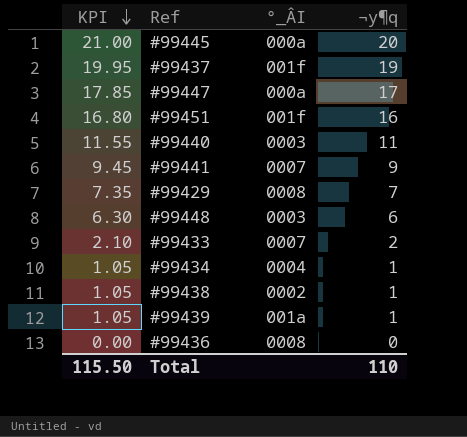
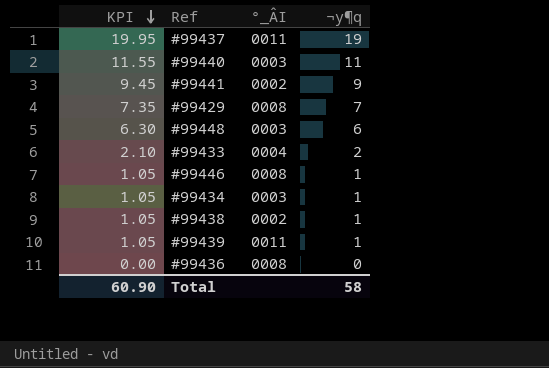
row #99445: 21.00 | 000a | 20 -> none
row #99447: 17.85 | 000a | 17 -> none
row #99451: 16.80 | 001f | 16 -> none
#99437 | °_ÂI: 001f -> 0011
#99441 | °_ÂI: 0007 -> 0002
#99433 | °_ÂI: 0007 -> 0004
row #99446: none -> 1.05 | 0008 | 1
#99434 | °_ÂI: 0004 -> 0003
#99439 | °_ÂI: 001a -> 0011
Total | KPI: 115.50 -> 60.90
Total | ¬y¶q: 110 -> 58

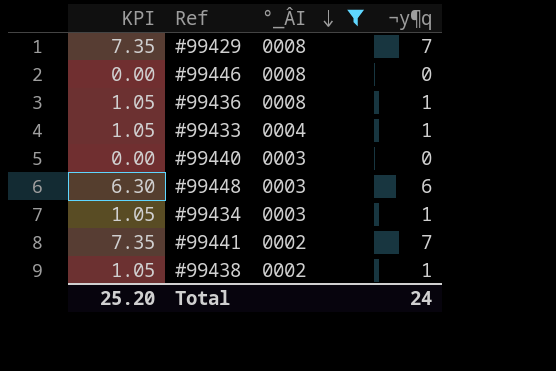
filter: none -> °_ÂI != 0011
row order: KPI descending -> °_ÂI descending
#99446 | KPI: 1.05 -> 0.00
#99446 | ¬y¶q: 1 -> 0
#99436 | KPI: 0.00 -> 1.05
#99436 | ¬y¶q: 0 -> 1
#99433 | KPI: 2.10 -> 1.05
#99433 | ¬y¶q: 2 -> 1
#99440 | KPI: 11.55 -> 0.00
#99440 | ¬y¶q: 11 -> 0
#99441 | KPI: 9.45 -> 7.35
#99441 | ¬y¶q: 9 -> 7
Total | KPI: 60.90 -> 25.20
Total | ¬y¶q: 58 -> 24

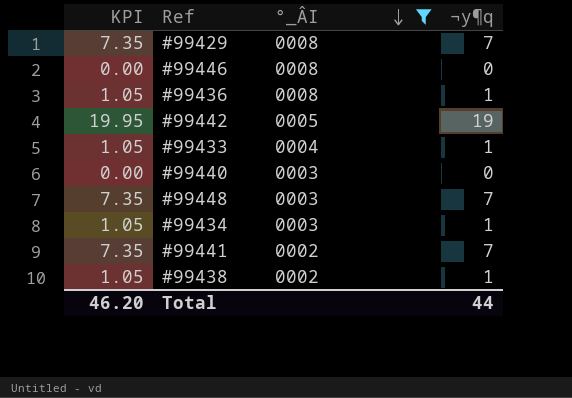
row #99442: none -> 19.95 | 0005 | 19
#99448 | KPI: 6.30 -> 7.35
#99448 | ¬y¶q: 6 -> 7
Total | KPI: 25.20 -> 46.20
Total | ¬y¶q: 24 -> 44

